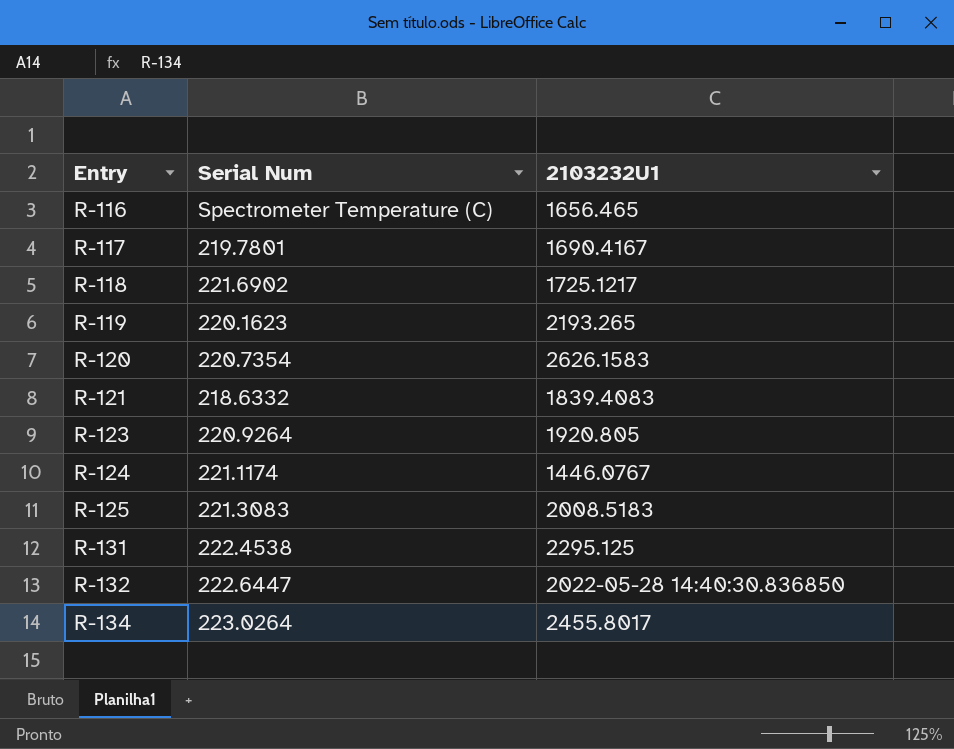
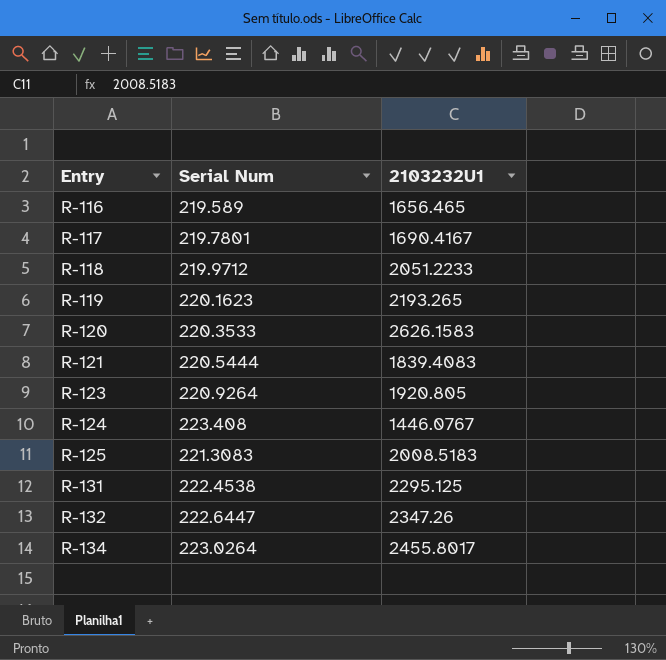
R-116 | Serial Num: Spectrometer Temperature (C) -> 219.589
R-118 | Serial Num: 221.6902 -> 219.9712
R-118 | 2103232U1: 1725.1217 -> 2051.2233
R-120 | Serial Num: 220.7354 -> 220.3533
R-121 | Serial Num: 218.6332 -> 220.5444
R-124 | Serial Num: 221.1174 -> 223.408
R-132 | 2103232U1: 2022-05-28 14:40:30.836850 -> 2347.26

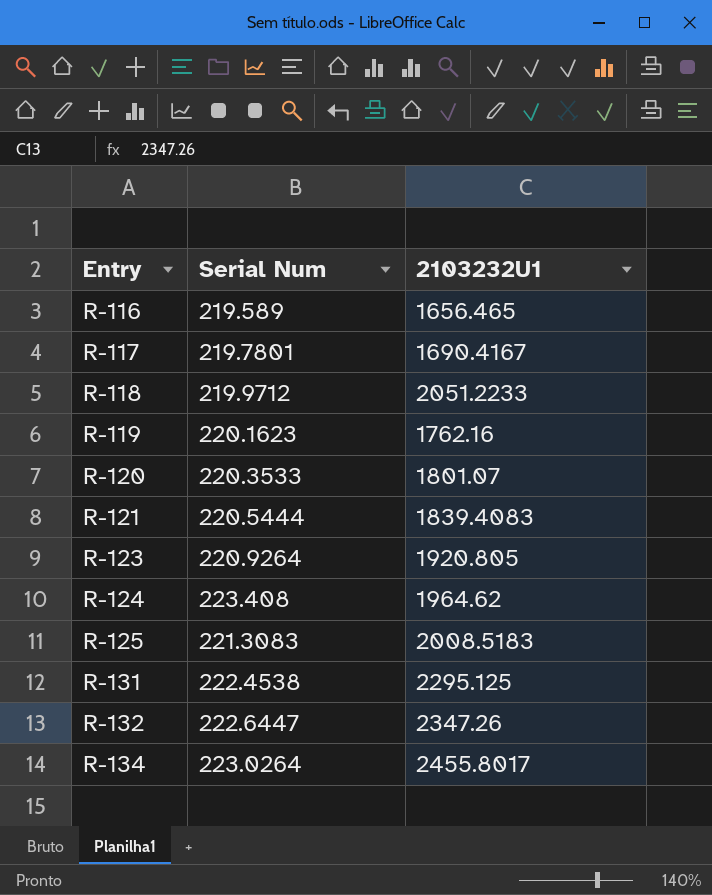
R-119 | 2103232U1: 2193.265 -> 1762.16
R-120 | 2103232U1: 2626.1583 -> 1801.07
R-124 | 2103232U1: 1446.0767 -> 1964.62

